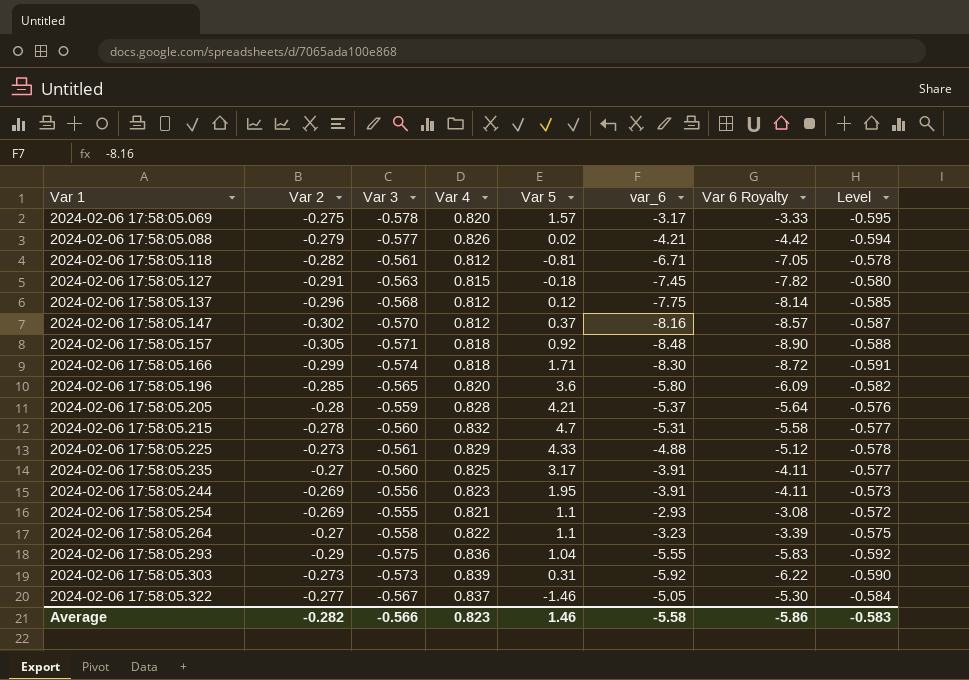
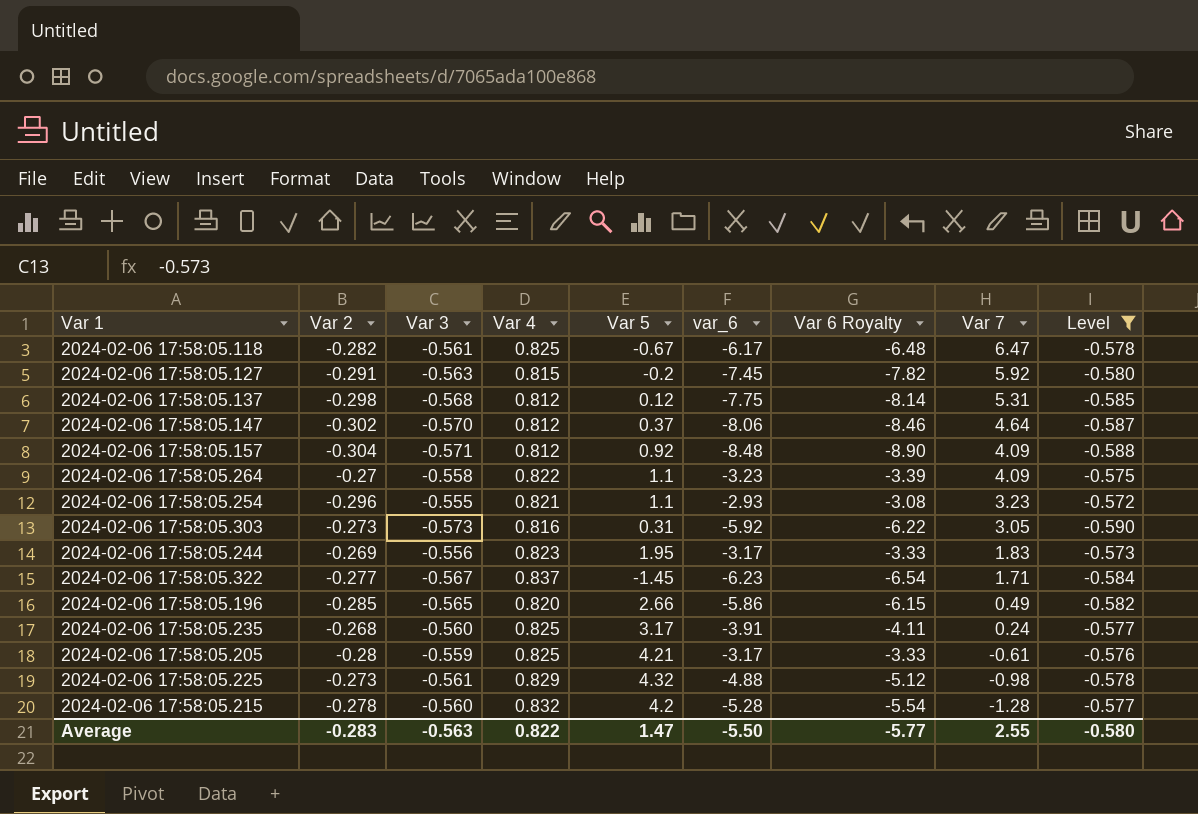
filter: none -> Level >= -0.590
row order: Var 1 ascending -> Var 7 descending
column Var 7 | position: none -> 8
2024-02-06 17:58:05.118 | Var 4: 0.812 -> 0.825
2024-02-06 17:58:05.118 | Var 5: -0.81 -> -0.67
2024-02-06 17:58:05.118 | var_6: -6.71 -> -6.17
2024-02-06 17:58:05.118 | Var 6 Royalty: -7.05 -> -6.48
2024-02-06 17:58:05.127 | Var 5: -0.18 -> -0.2
2024-02-06 17:58:05.137 | Var 2: -0.296 -> -0.298
2024-02-06 17:58:05.147 | var_6: -8.16 -> -8.06
2024-02-06 17:58:05.147 | Var 6 Royalty: -8.57 -> -8.46
2024-02-06 17:58:05.157 | Var 2: -0.305 -> -0.304
2024-02-06 17:58:05.157 | Var 4: 0.818 -> 0.812
2024-02-06 17:58:05.254 | Var 2: -0.269 -> -0.296
2024-02-06 17:58:05.303 | Var 4: 0.839 -> 0.816
2024-02-06 17:58:05.244 | var_6: -3.91 -> -3.17
2024-02-06 17:58:05.244 | Var 6 Royalty: -4.11 -> -3.33
2024-02-06 17:58:05.322 | Var 5: -1.46 -> -1.45
2024-02-06 17:58:05.322 | var_6: -5.05 -> -6.23
2024-02-06 17:58:05.322 | Var 6 Royalty: -5.30 -> -6.54
2024-02-06 17:58:05.196 | Var 5: 3.6 -> 2.66
2024-02-06 17:58:05.196 | var_6: -5.80 -> -5.86
2024-02-06 17:58:05.196 | Var 6 Royalty: -6.09 -> -6.15
2024-02-06 17:58:05.235 | Var 2: -0.27 -> -0.268
2024-02-06 17:58:05.205 | Var 4: 0.828 -> 0.825
2024-02-06 17:58:05.205 | var_6: -5.37 -> -3.17
2024-02-06 17:58:05.205 | Var 6 Royalty: -5.64 -> -3.33
2024-02-06 17:58:05.225 | Var 5: 4.33 -> 4.32
2024-02-06 17:58:05.215 | Var 5: 4.7 -> 4.2
2024-02-06 17:58:05.215 | var_6: -5.31 -> -5.28
2024-02-06 17:58:05.215 | Var 6 Royalty: -5.58 -> -5.54
Average | Var 2: -0.282 -> -0.283
Average | Var 3: -0.566 -> -0.563
Average | Var 4: 0.823 -> 0.822
Average | Var 5: 1.46 -> 1.47
Average | var_6: -5.58 -> -5.50
Average | Var 6 Royalty: -5.86 -> -5.77
Average | Level: -0.583 -> -0.580

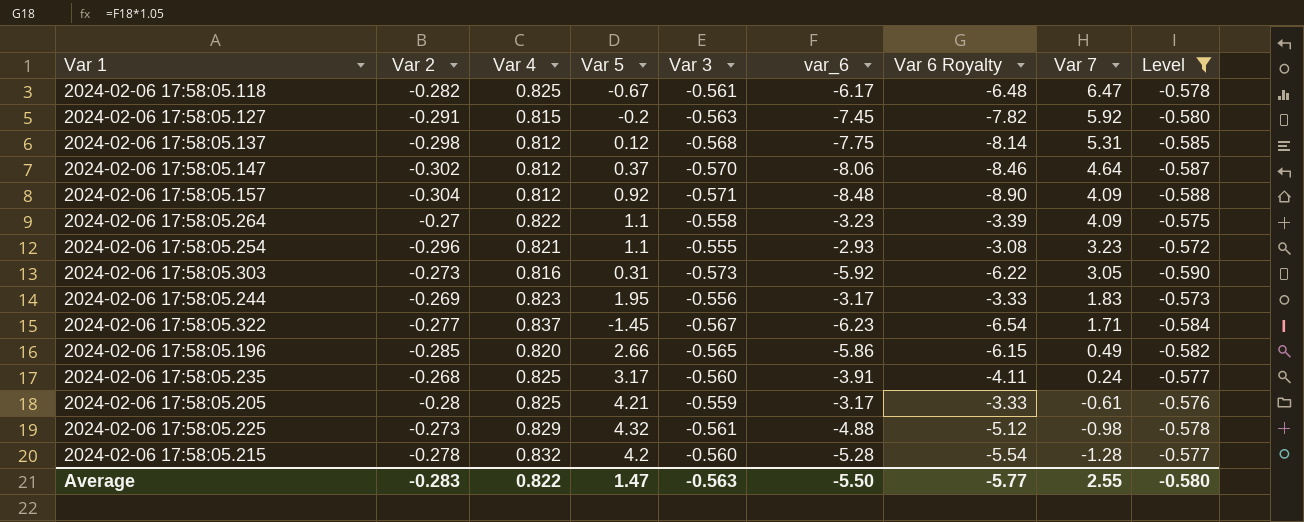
column Var 3 | position: 3 -> 5

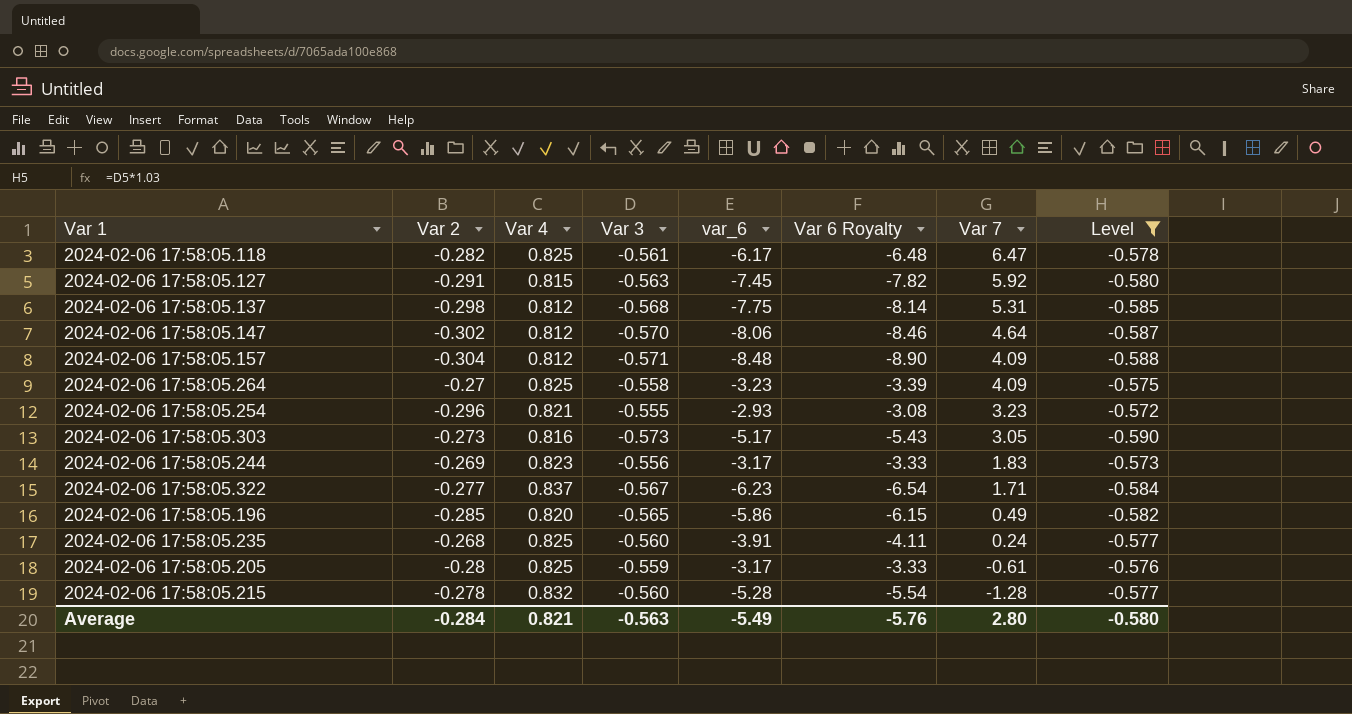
column Var 5 | position: 4 -> none
row 2024-02-06 17:58:05.225: -0.273 | 0.829 | 4.32 | -0.561 | -4.88 | -5.12 | -0.98 | -0.578 -> none
2024-02-06 17:58:05.264 | Var 4: 0.822 -> 0.825
2024-02-06 17:58:05.303 | var_6: -5.92 -> -5.17
2024-02-06 17:58:05.303 | Var 6 Royalty: -6.22 -> -5.43
Average | Var 2: -0.283 -> -0.284
Average | Var 4: 0.822 -> 0.821
Average | var_6: -5.50 -> -5.49
Average | Var 6 Royalty: -5.77 -> -5.76
Average | Var 7: 2.55 -> 2.80

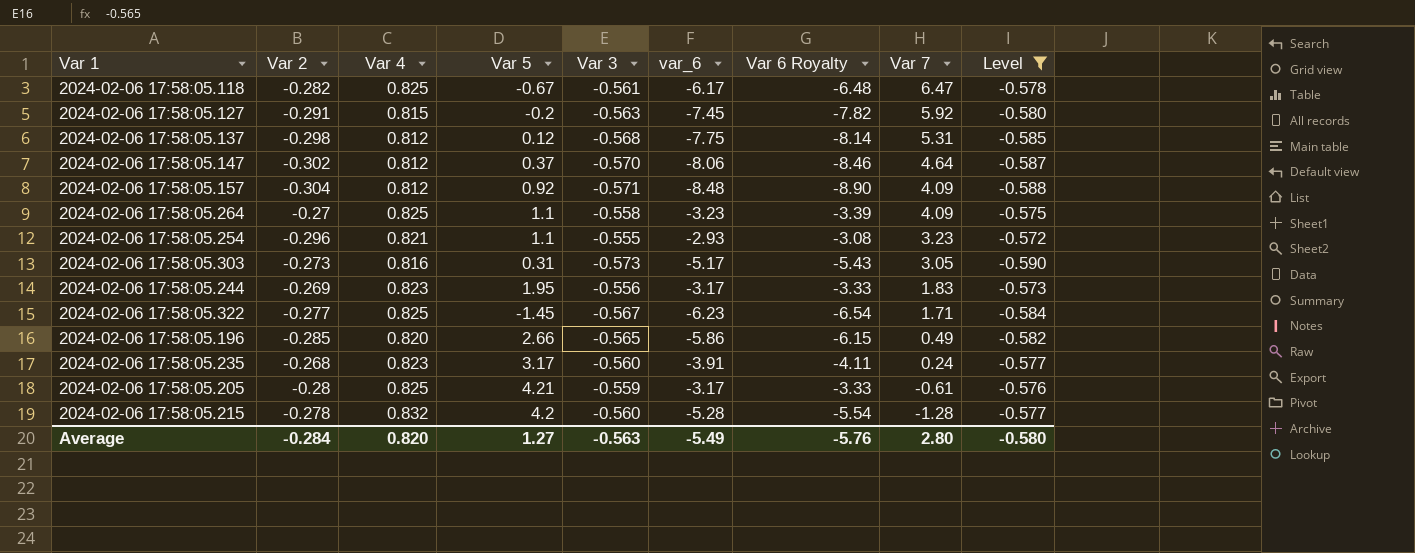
column Var 5 | position: none -> 4
2024-02-06 17:58:05.322 | Var 4: 0.837 -> 0.825
2024-02-06 17:58:05.235 | Var 4: 0.825 -> 0.823
Average | Var 4: 0.821 -> 0.820

